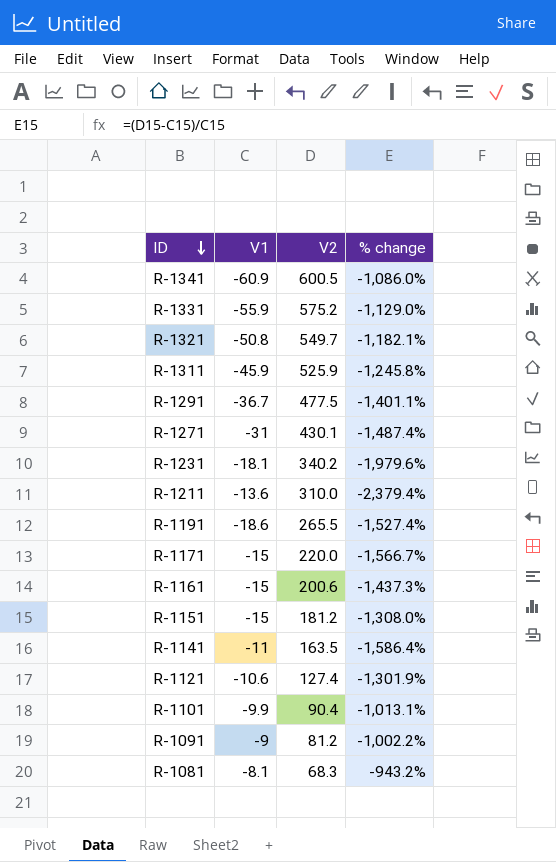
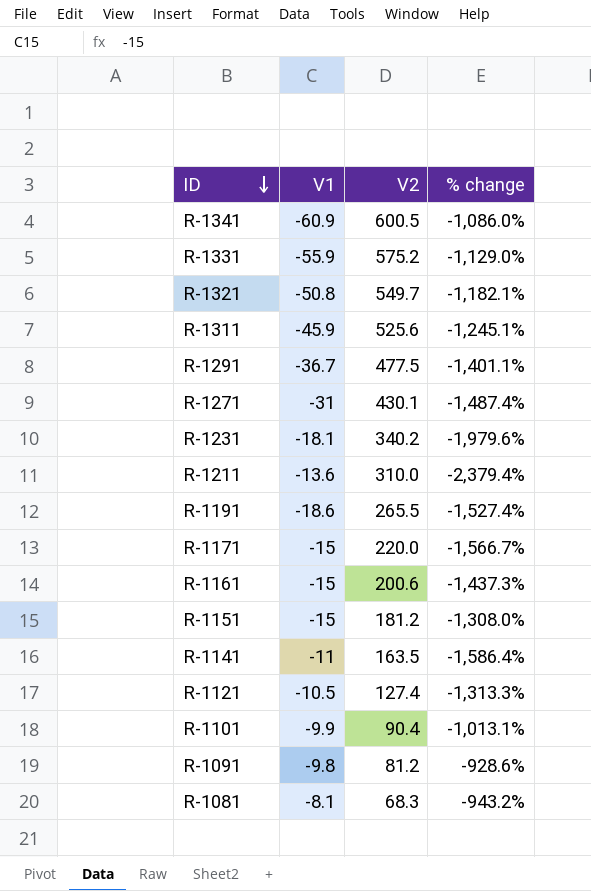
R-1311 | V2: 525.9 -> 525.6
R-1311 | % change: -1,245.8% -> -1,245.1%
R-1121 | V1: -10.6 -> -10.5
R-1121 | % change: -1,301.9% -> -1,313.3%
R-1091 | V1: -9 -> -9.8
R-1091 | % change: -1,002.2% -> -928.6%

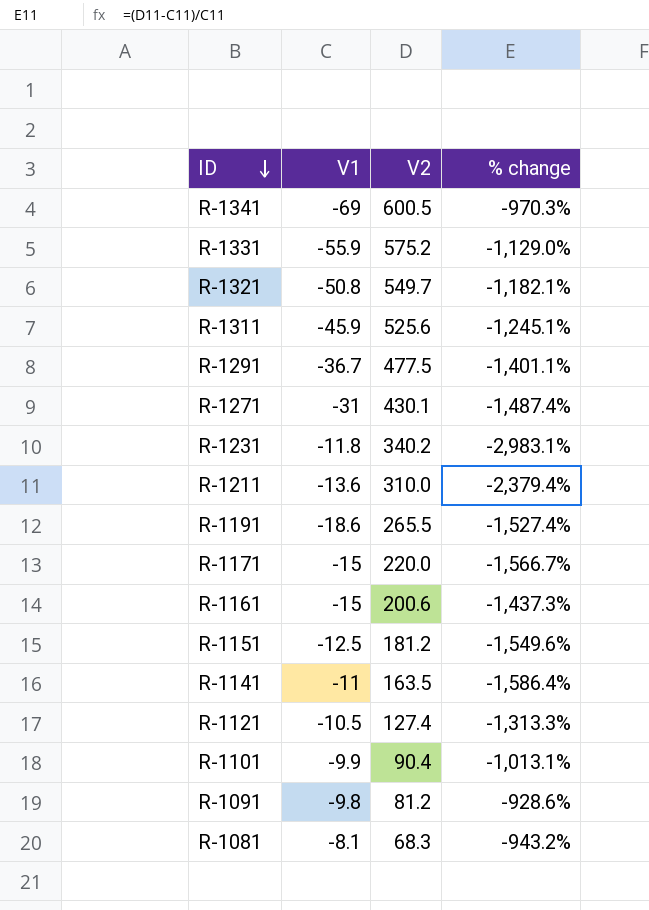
R-1341 | V1: -60.9 -> -69
R-1341 | % change: -1,086.0% -> -970.3%
R-1231 | V1: -18.1 -> -11.8
R-1231 | % change: -1,979.6% -> -2,983.1%
R-1151 | V1: -15 -> -12.5
R-1151 | % change: -1,308.0% -> -1,549.6%

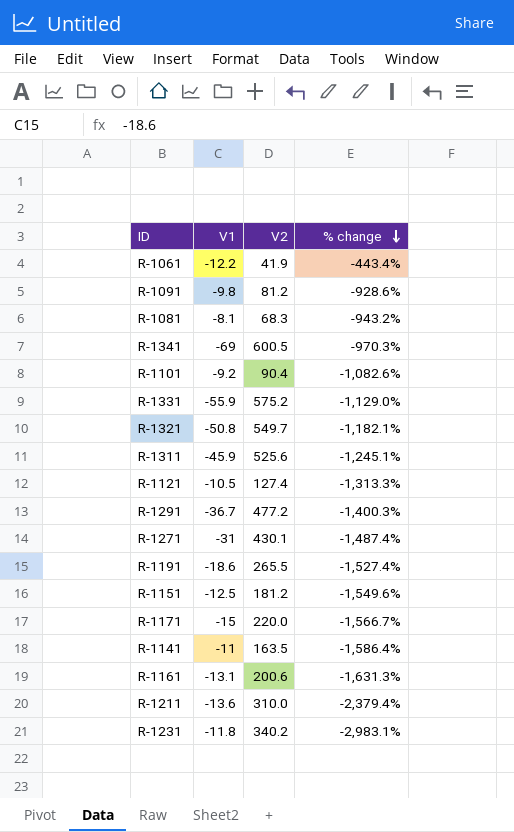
row order: ID descending -> % change descending
row R-1061: none -> -12.2 | 41.9 | -443.4%
R-1101 | V1: -9.9 -> -9.2
R-1101 | % change: -1,013.1% -> -1,082.6%
R-1291 | V2: 477.5 -> 477.2
R-1291 | % change: -1,401.1% -> -1,400.3%
R-1161 | V1: -15 -> -13.1
R-1161 | % change: -1,437.3% -> -1,631.3%

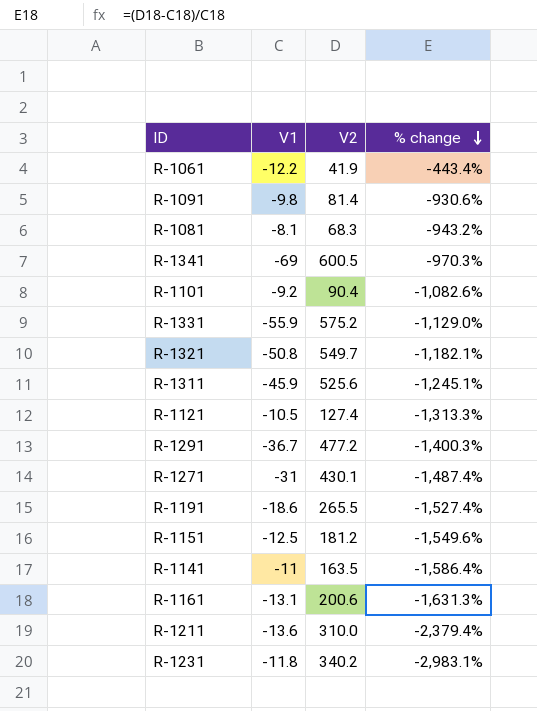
row R-1171: -15 | 220.0 | -1,566.7% -> none
R-1091 | V2: 81.2 -> 81.4
R-1091 | % change: -928.6% -> -930.6%

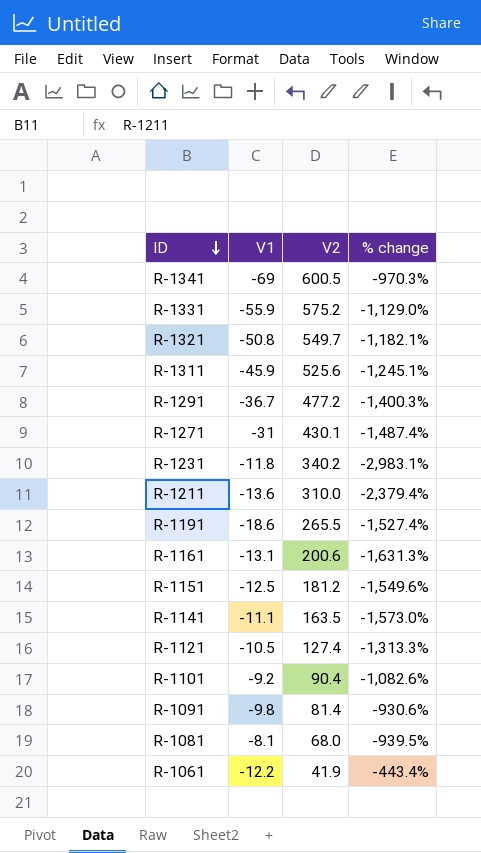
row order: % change descending -> ID descending
R-1141 | V1: -11 -> -11.1
R-1141 | % change: -1,586.4% -> -1,573.0%
R-1081 | V2: 68.3 -> 68.0
R-1081 | % change: -943.2% -> -939.5%

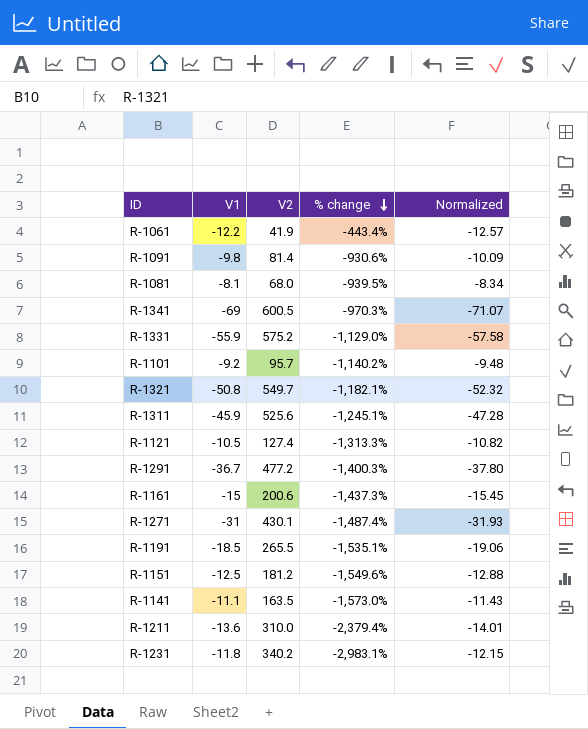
row order: ID descending -> % change descending
column Normalized | formula: none -> [V1] * 1.03
R-1101 | V2: 90.4 -> 95.7
R-1101 | % change: -1,082.6% -> -1,140.2%
R-1161 | V1: -13.1 -> -15
R-1161 | % change: -1,631.3% -> -1,437.3%
R-1191 | V1: -18.6 -> -18.5
R-1191 | % change: -1,527.4% -> -1,535.1%

